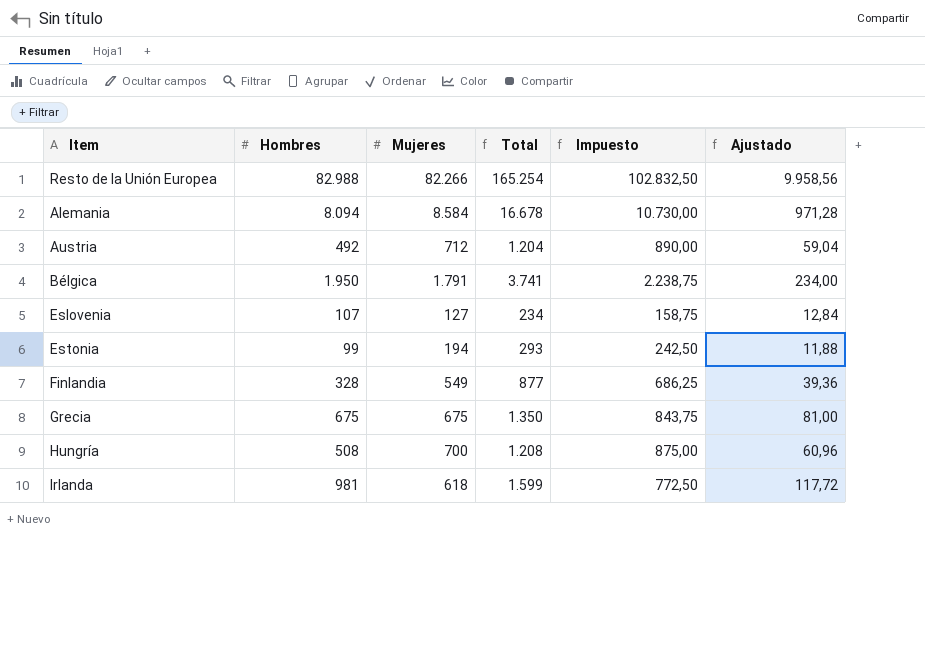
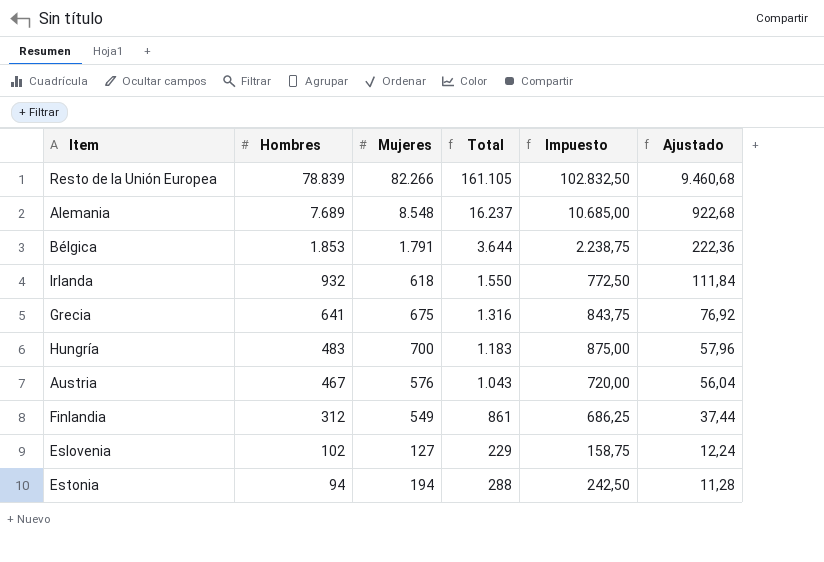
row order: none -> Hombres descending
Resto de la Unión Europea | Hombres: 82.988 -> 78.839
Resto de la Unión Europea | Total: 165.254 -> 161.105
Resto de la Unión Europea | Ajustado: 9.958,56 -> 9.460,68
Alemania | Hombres: 8.094 -> 7.689
Alemania | Mujeres: 8.584 -> 8.548
Alemania | Total: 16.678 -> 16.237
Alemania | Impuesto: 10.730,00 -> 10.685,00
Alemania | Ajustado: 971,28 -> 922,68
Bélgica | Hombres: 1.950 -> 1.853
Bélgica | Total: 3.741 -> 3.644
Bélgica | Ajustado: 234,00 -> 222,36
Irlanda | Hombres: 981 -> 932
Irlanda | Total: 1.599 -> 1.550
Irlanda | Ajustado: 117,72 -> 111,84
Grecia | Hombres: 675 -> 641
Grecia | Total: 1.350 -> 1.316
Grecia | Ajustado: 81,00 -> 76,92
Hungría | Hombres: 508 -> 483
Hungría | Total: 1.208 -> 1.183
Hungría | Ajustado: 60,96 -> 57,96
Austria | Hombres: 492 -> 467
Austria | Mujeres: 712 -> 576
Austria | Total: 1.204 -> 1.043
Austria | Impuesto: 890,00 -> 720,00
Austria | Ajustado: 59,04 -> 56,04
Finlandia | Hombres: 328 -> 312
Finlandia | Total: 877 -> 861
Finlandia | Ajustado: 39,36 -> 37,44
Eslovenia | Hombres: 107 -> 102
Eslovenia | Total: 234 -> 229
Eslovenia | Ajustado: 12,84 -> 12,24
Estonia | Hombres: 99 -> 94
Estonia | Total: 293 -> 288
Estonia | Ajustado: 11,88 -> 11,28

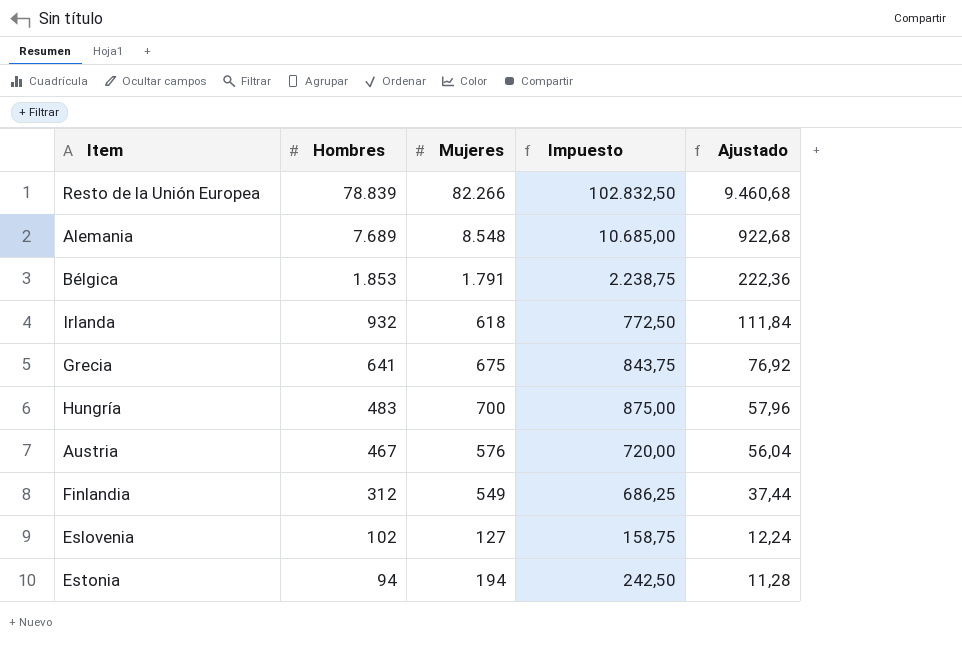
column Total | formula: [Hombres] + [Mujeres] -> none

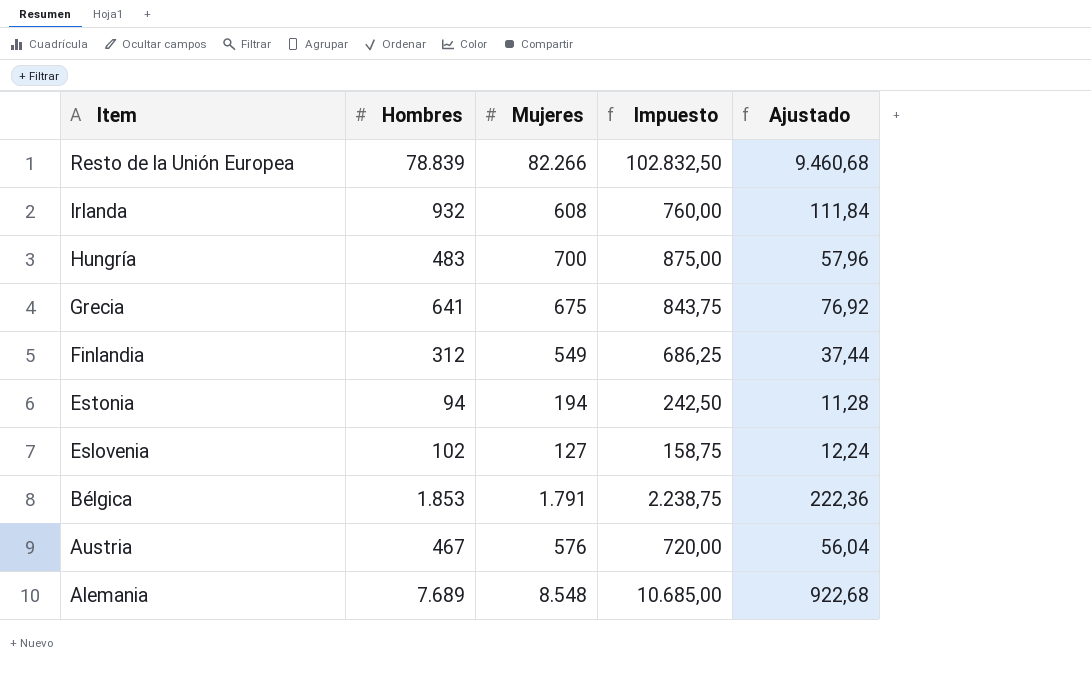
row order: Hombres descending -> Item descending
Irlanda | Mujeres: 618 -> 608
Irlanda | Impuesto: 772,50 -> 760,00

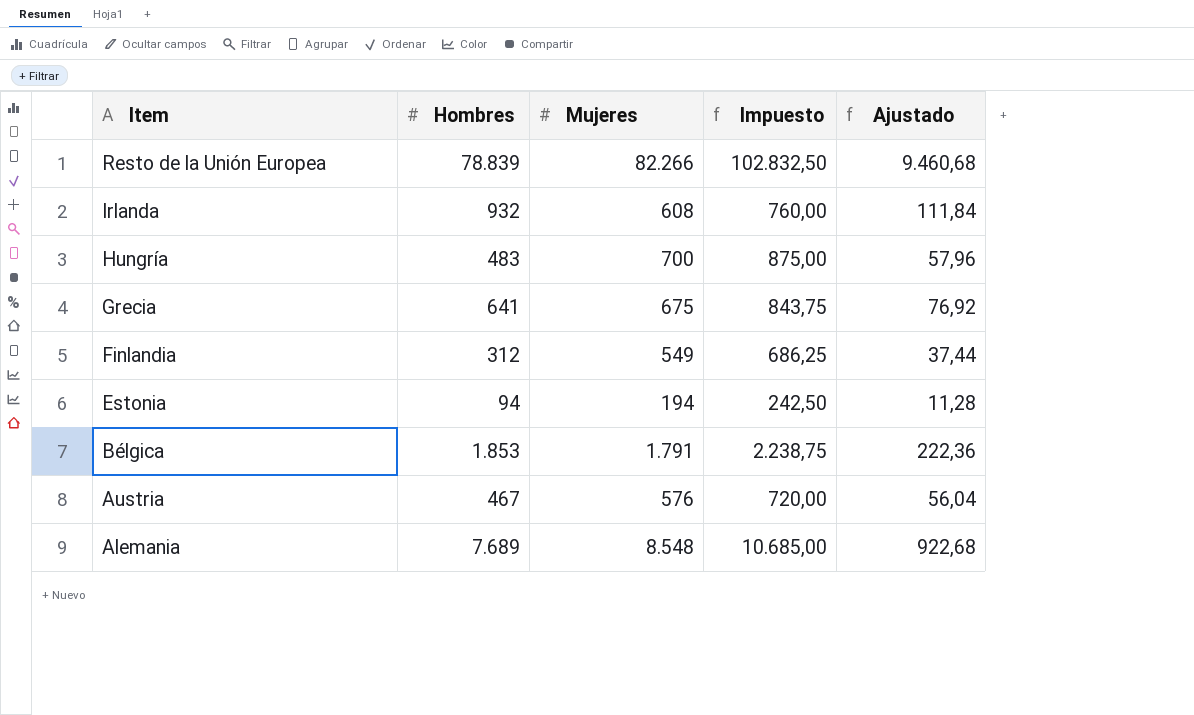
row Eslovenia: 102 | 127 | 158,75 | 12,24 -> none

